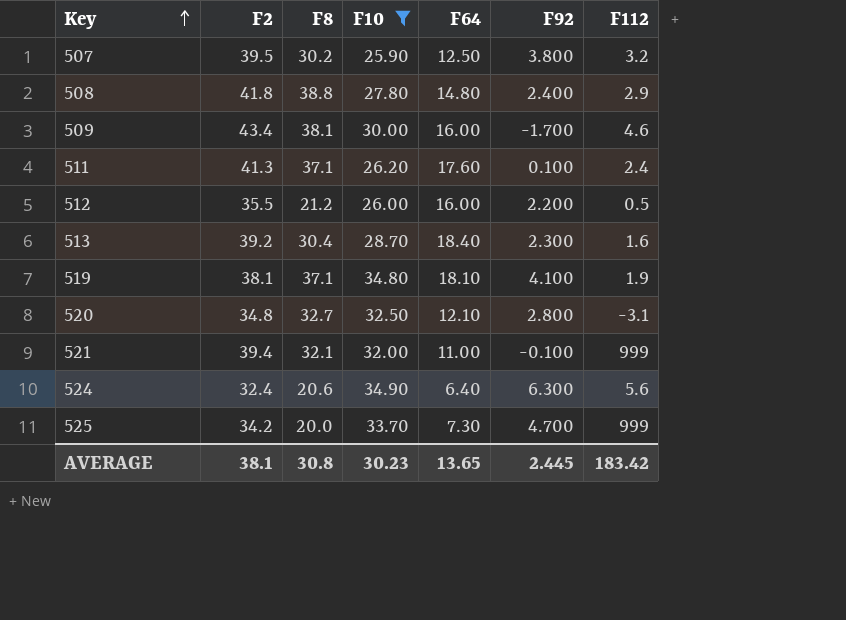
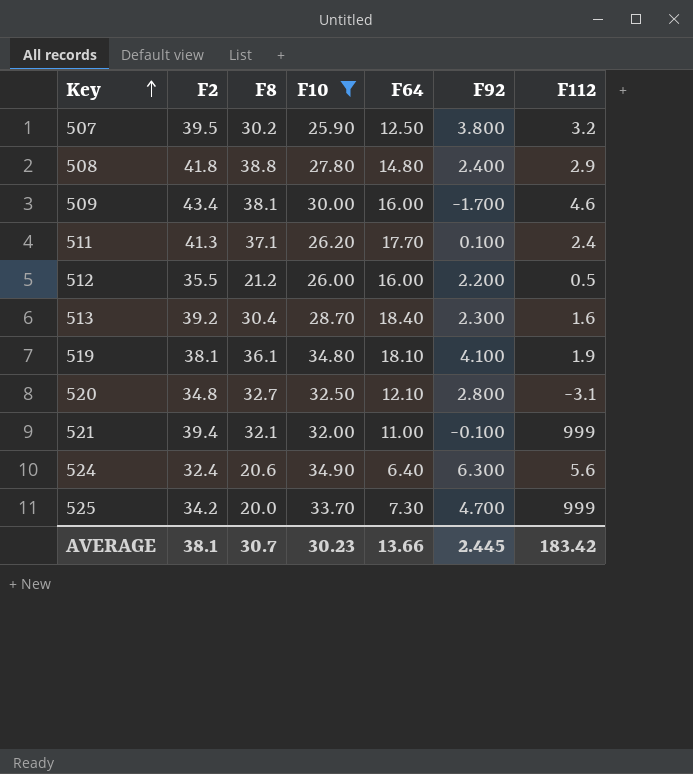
511 | F64: 17.60 -> 17.70
519 | F8: 37.1 -> 36.1
AVERAGE | F8: 30.8 -> 30.7
AVERAGE | F64: 13.65 -> 13.66

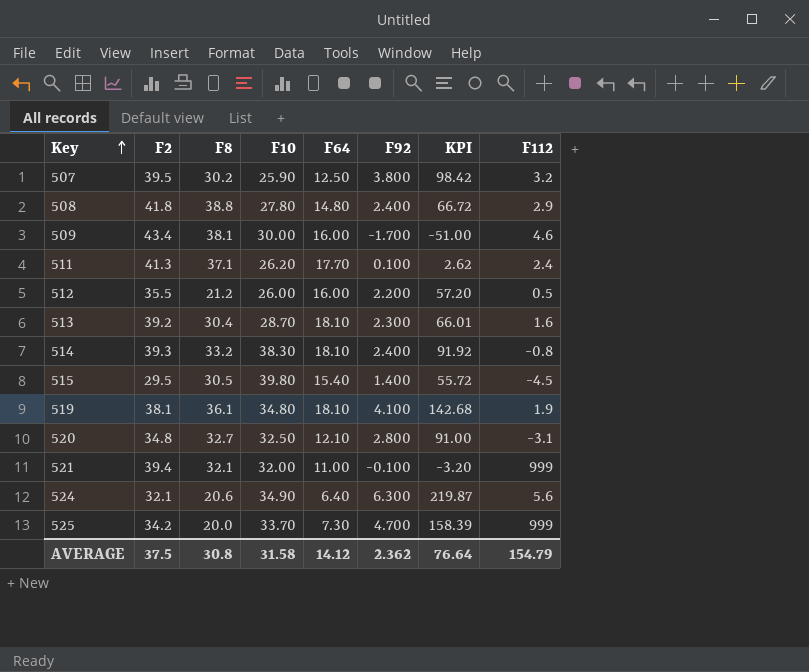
filter: F10 <= 34.90 -> none
column KPI | formula: none -> [F10] * [F92]
513 | F64: 18.40 -> 18.10
524 | F2: 32.4 -> 32.1
AVERAGE | F2: 38.1 -> 37.5
AVERAGE | F8: 30.7 -> 30.8
AVERAGE | F10: 30.23 -> 31.58
AVERAGE | F64: 13.66 -> 14.12
AVERAGE | F92: 2.445 -> 2.362
AVERAGE | F112: 183.42 -> 154.79

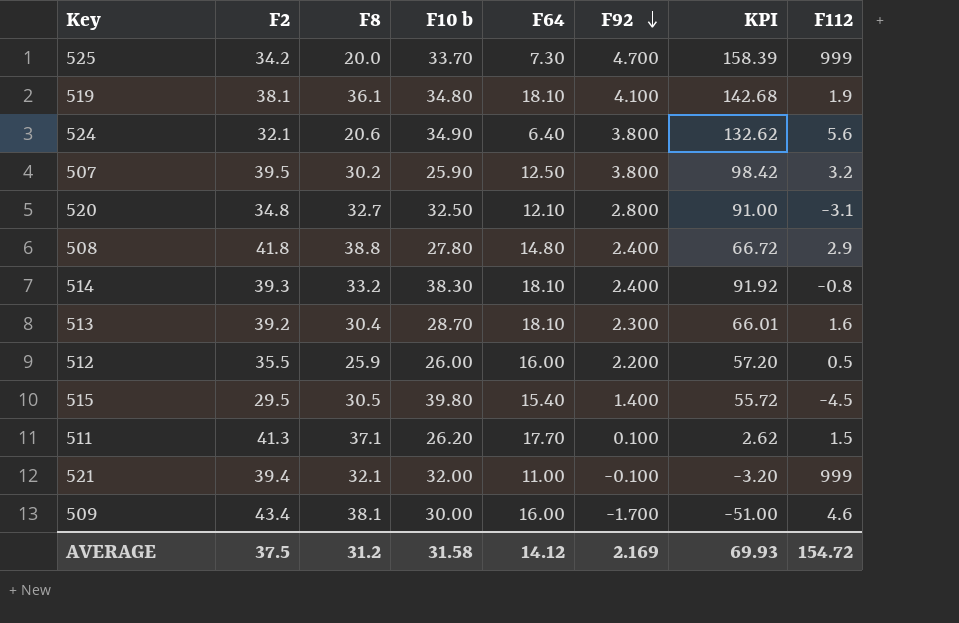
row order: Key ascending -> F92 descending
column name: F10 -> F10 b
524 | F92: 6.300 -> 3.800
524 | KPI: 219.87 -> 132.62
512 | F8: 21.2 -> 25.9
511 | F112: 2.4 -> 1.5
AVERAGE | F8: 30.8 -> 31.2
AVERAGE | F92: 2.362 -> 2.169
AVERAGE | KPI: 76.64 -> 69.93
AVERAGE | F112: 154.79 -> 154.72

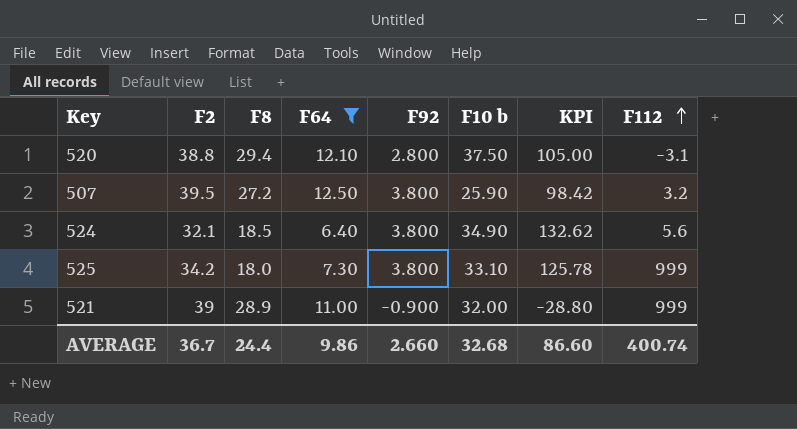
filter: none -> F64 <= 12.50
row order: F92 descending -> F112 ascending
column F10 b | position: 4 -> 6
520 | F2: 34.8 -> 38.8
520 | F8: 32.7 -> 29.4
520 | F10 b: 32.50 -> 37.50
520 | KPI: 91.00 -> 105.00
507 | F8: 30.2 -> 27.2
524 | F8: 20.6 -> 18.5
525 | F8: 20.0 -> 18.0
525 | F92: 4.700 -> 3.800
525 | F10 b: 33.70 -> 33.10
525 | KPI: 158.39 -> 125.78
521 | F2: 39.4 -> 39
521 | F8: 32.1 -> 28.9
521 | F92: -0.100 -> -0.900
521 | KPI: -3.20 -> -28.80
AVERAGE | F2: 37.5 -> 36.7
AVERAGE | F8: 31.2 -> 24.4
AVERAGE | F64: 14.12 -> 9.86
AVERAGE | F92: 2.169 -> 2.660
AVERAGE | F10 b: 31.58 -> 32.68
AVERAGE | KPI: 69.93 -> 86.60
AVERAGE | F112: 154.72 -> 400.74

